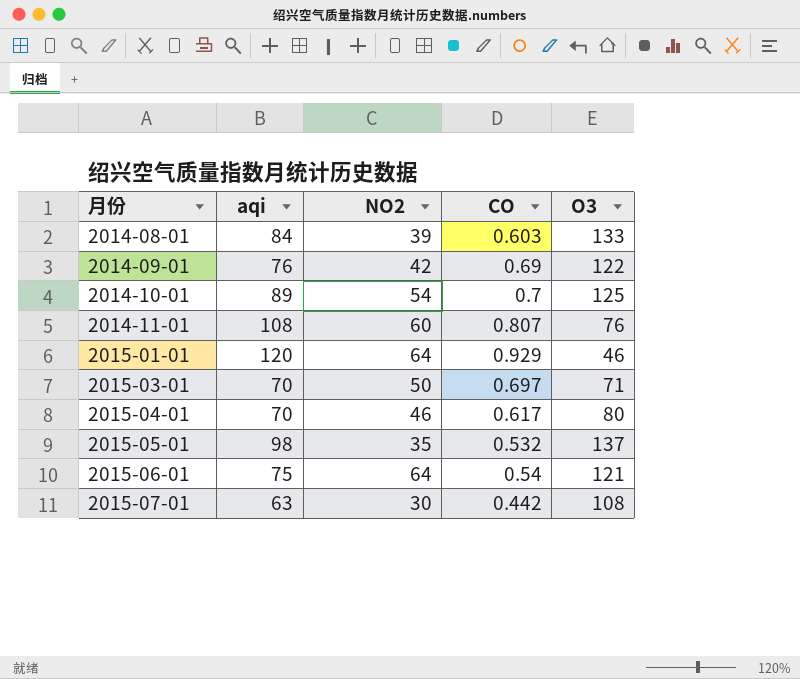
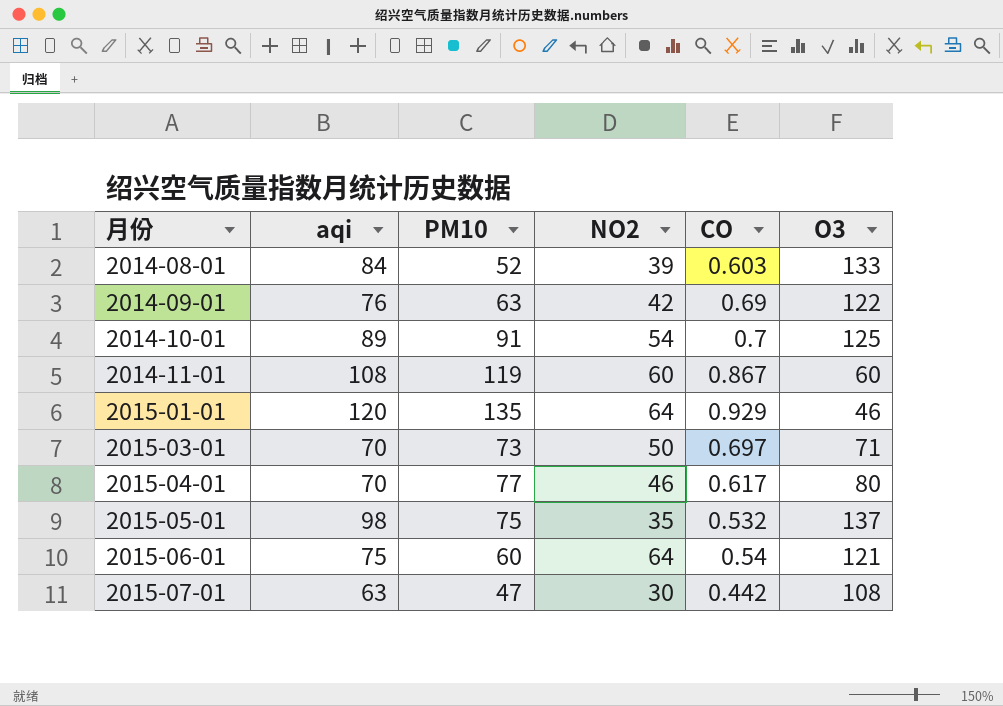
column PM10 | position: none -> 3
2014-11-01 | CO: 0.807 -> 0.867
2014-11-01 | O3: 76 -> 60

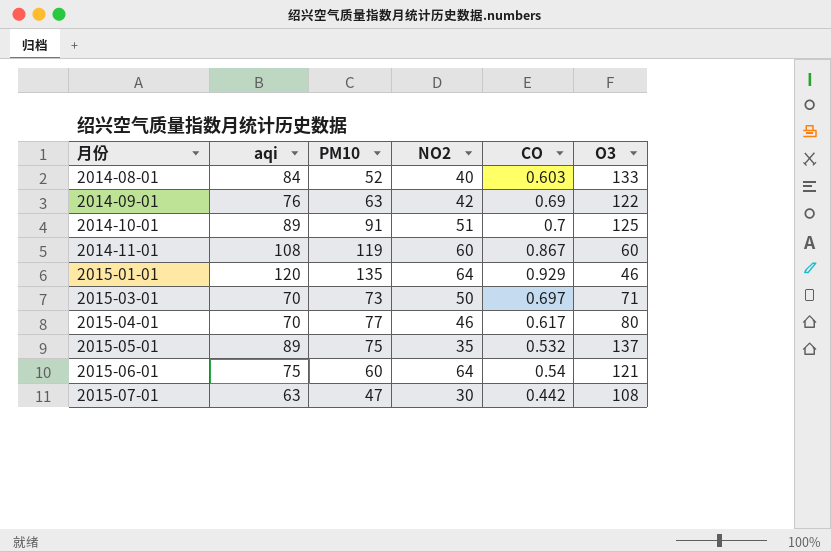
2014-08-01 | NO2: 39 -> 40
2014-10-01 | NO2: 54 -> 51
2015-05-01 | aqi: 98 -> 89

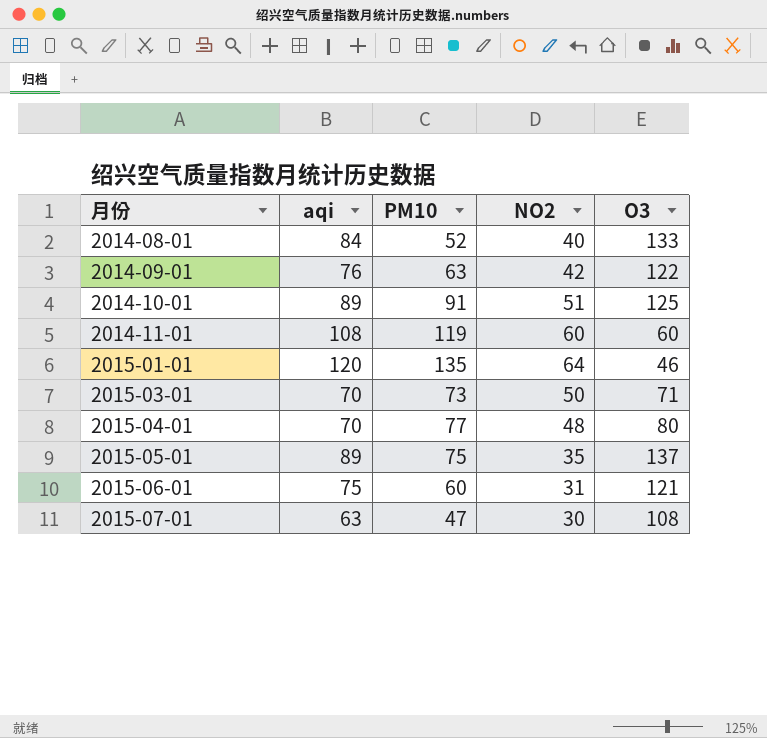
column CO | position: 5 -> none
2015-04-01 | NO2: 46 -> 48
2015-06-01 | NO2: 64 -> 31

